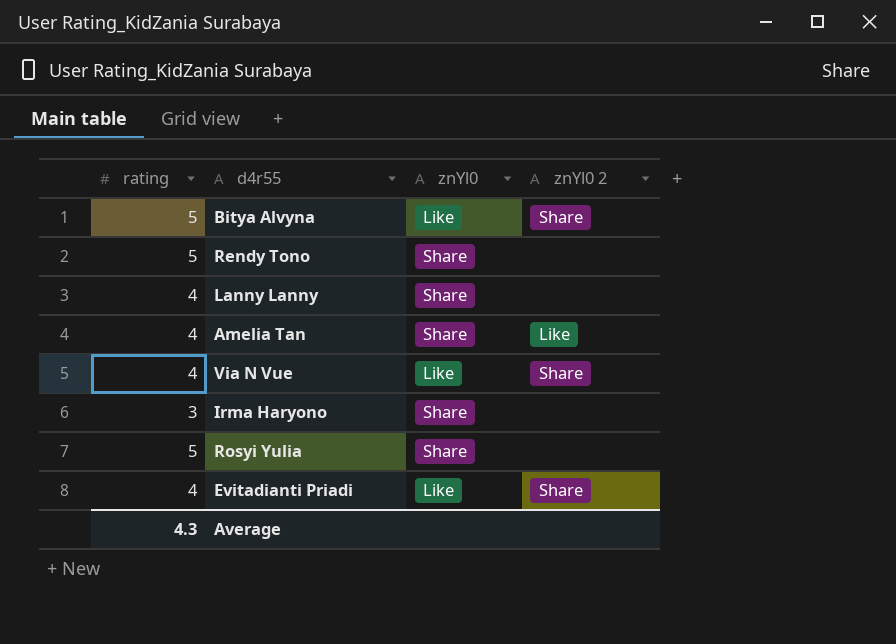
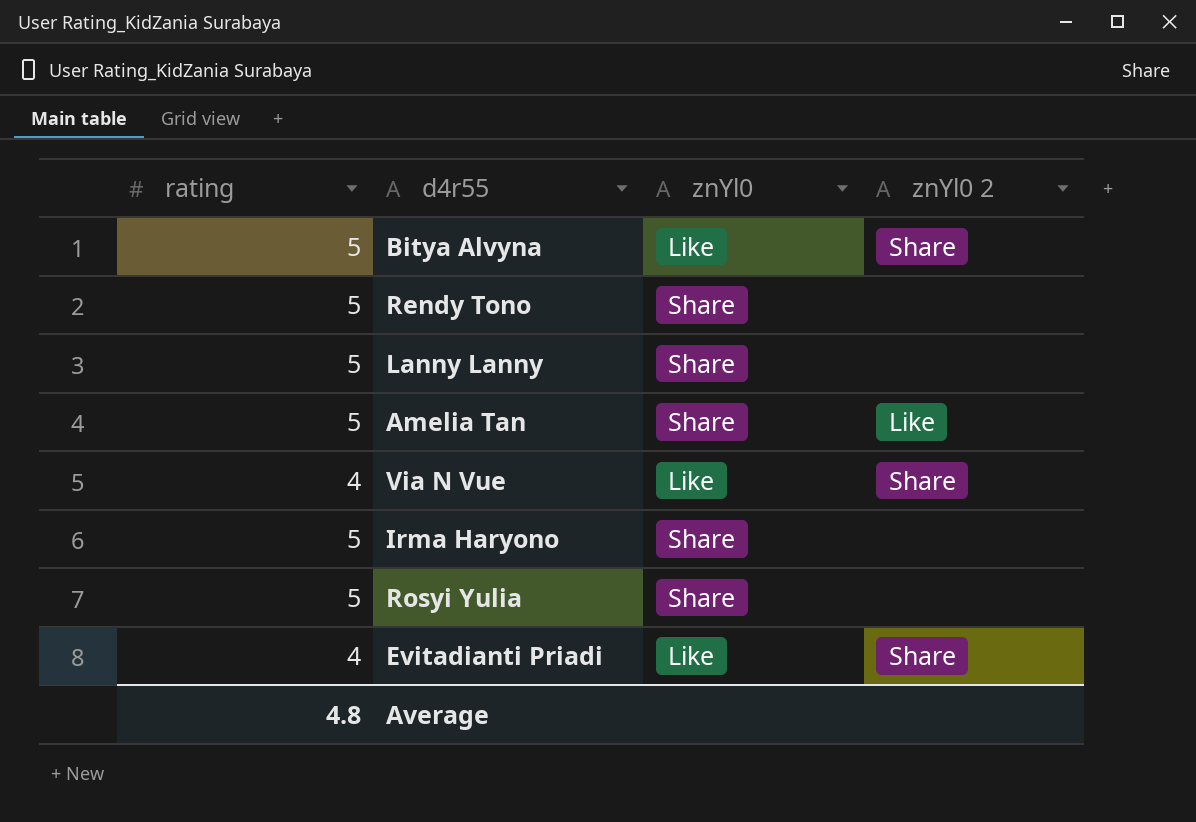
Lanny Lanny | rating: 4 -> 5
Amelia Tan | rating: 4 -> 5
Irma Haryono | rating: 3 -> 5
Average | rating: 4.3 -> 4.8

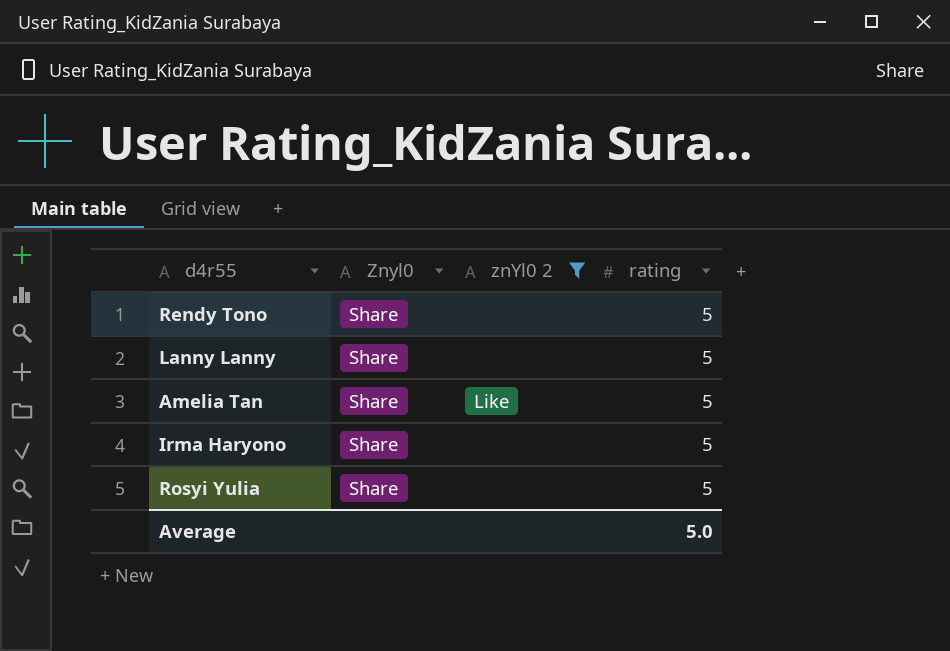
filter: none -> znYl0 2 != Share
column name: znYl0 -> Znyl0
column rating | position: 1 -> 4
Average | rating: 4.8 -> 5.0

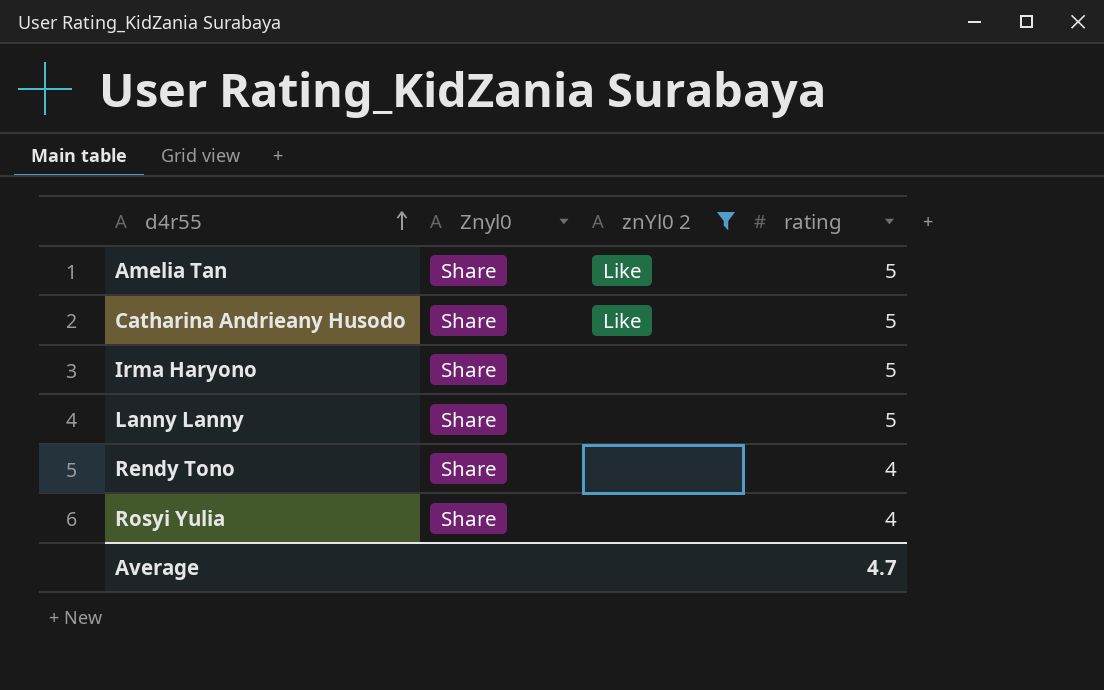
row order: none -> d4r55 ascending
row Catharina Andrieany Husodo: none -> Share | Like | 5
Rendy Tono | rating: 5 -> 4
Rosyi Yulia | rating: 5 -> 4
Average | rating: 5.0 -> 4.7

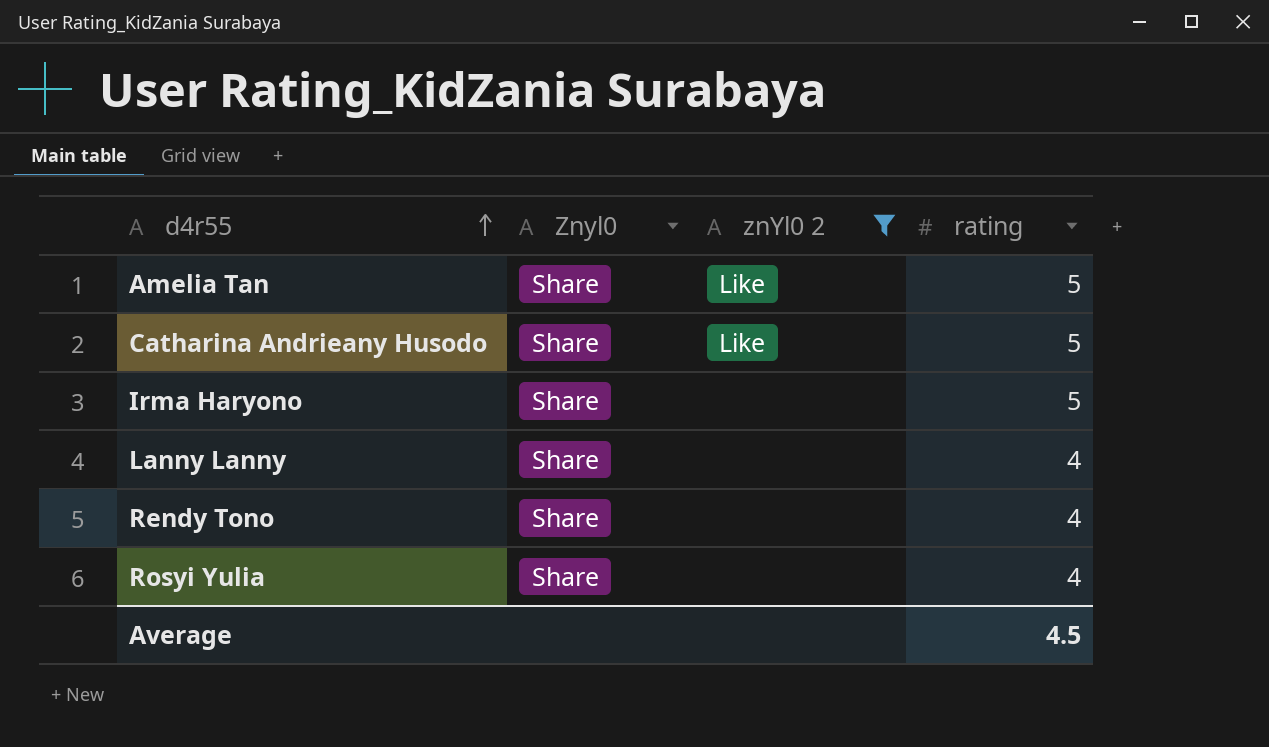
Lanny Lanny | rating: 5 -> 4
Average | rating: 4.7 -> 4.5

